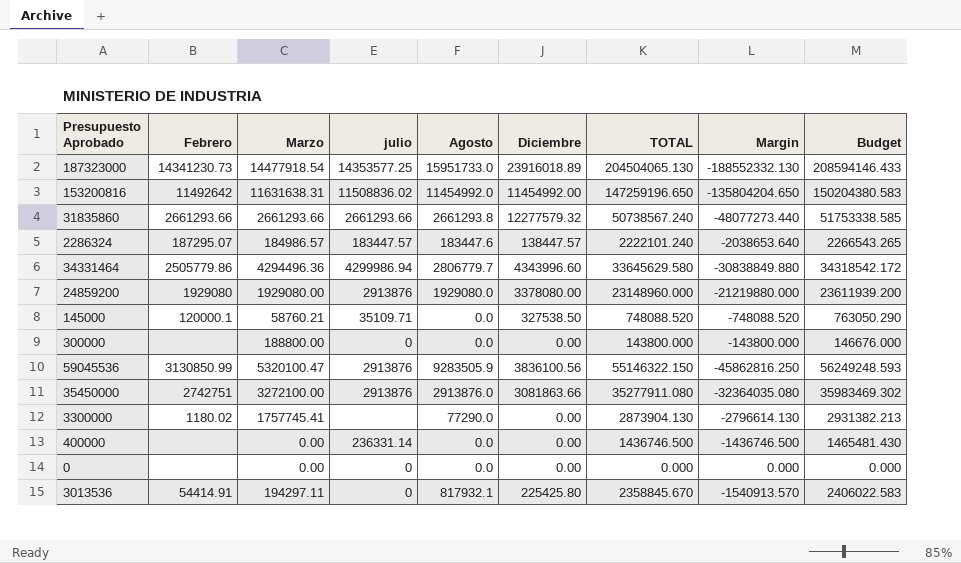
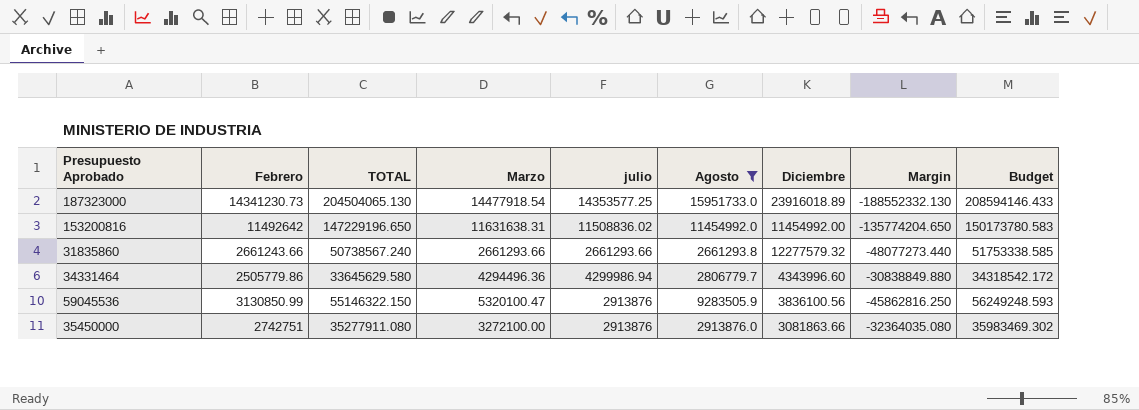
filter: none -> Agosto >= 2661293.8
column TOTAL | position: 7 -> 3
153200816 | TOTAL: 147259196.650 -> 147229196.650
153200816 | Margin: -135804204.650 -> -135774204.650
153200816 | Budget: 150204380.583 -> 150173780.583
31835860 | Febrero: 2661293.66 -> 2661243.66

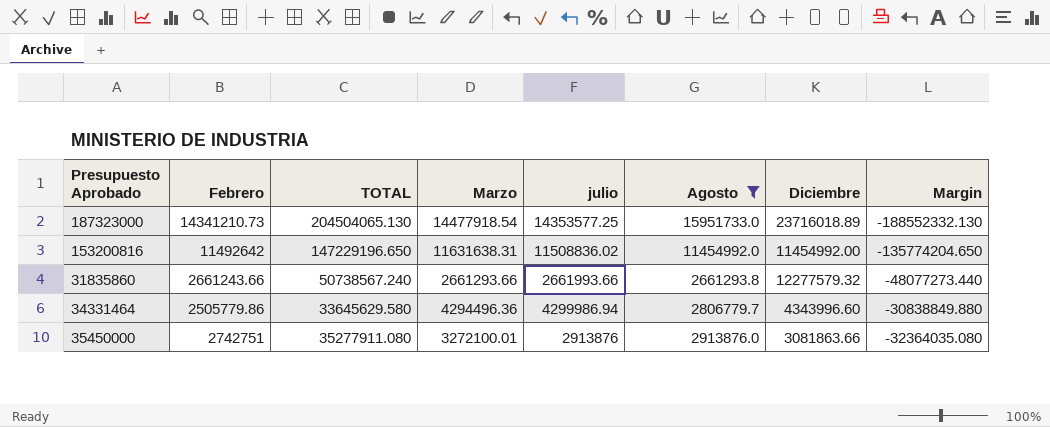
column Budget | formula: [TOTAL] * 1.02 -> none
row 59045536: 3130850.99 | 55146322.150 | 5320100.47 | 2913876 | 9283505.9 | 3836100.56 | -45862816.250 | 56249248.593 -> none
187323000 | Febrero: 14341230.73 -> 14341210.73
187323000 | Diciembre: 23916018.89 -> 23716018.89
31835860 | julio: 2661293.66 -> 2661993.66
35450000 | Marzo: 3272100.00 -> 3272100.01

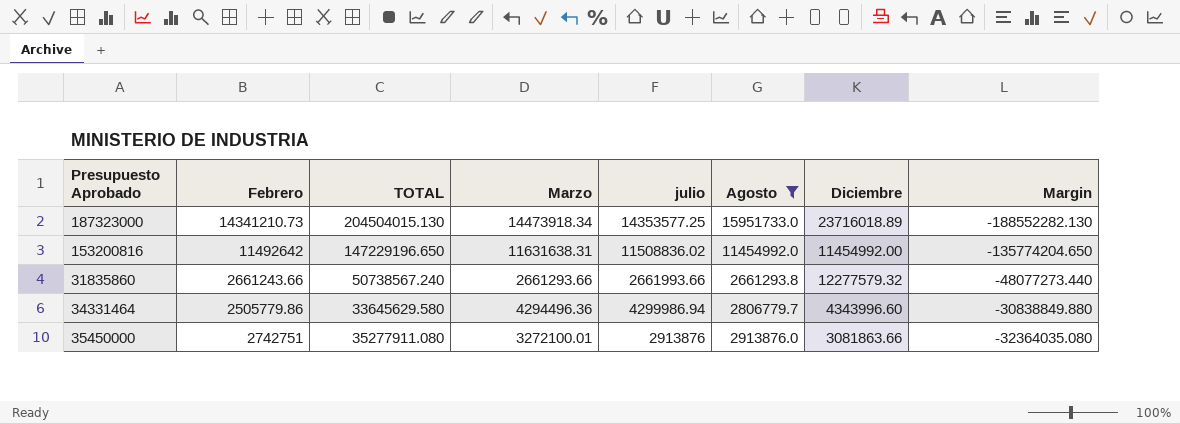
187323000 | TOTAL: 204504065.130 -> 204504015.130
187323000 | Marzo: 14477918.54 -> 14473918.34
187323000 | Margin: -188552332.130 -> -188552282.130

